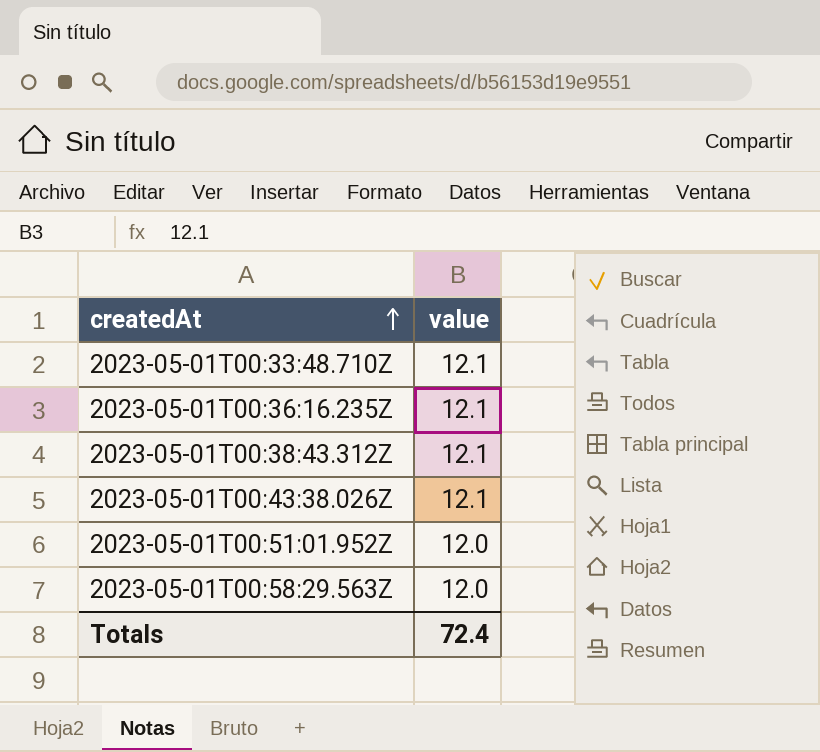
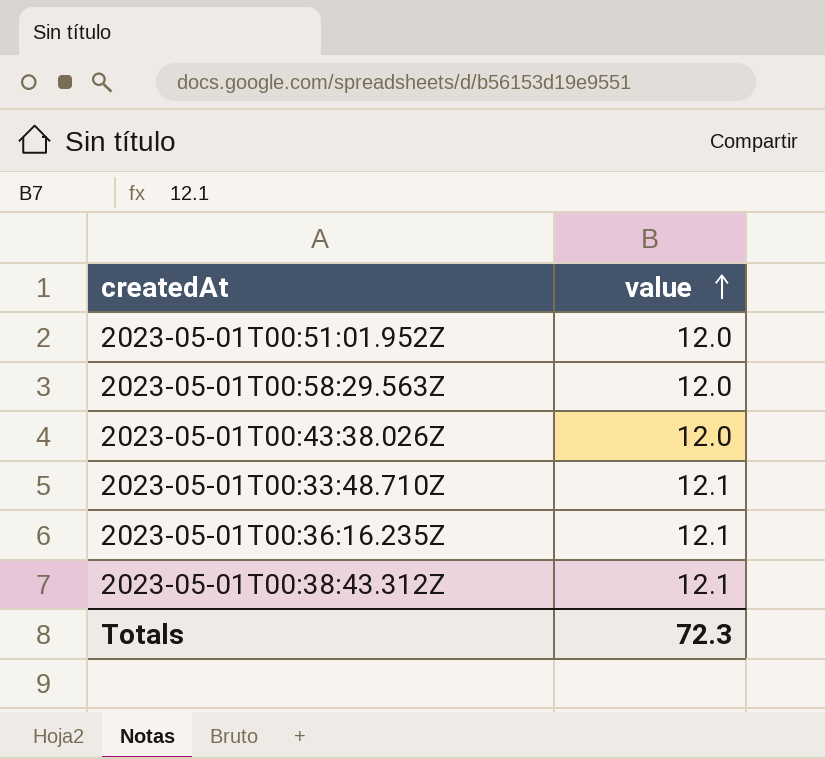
row order: createdAt ascending -> value ascending
2023-05-01T00:43:38.026Z | value: 12.1 -> 12.0
Totals | value: 72.4 -> 72.3

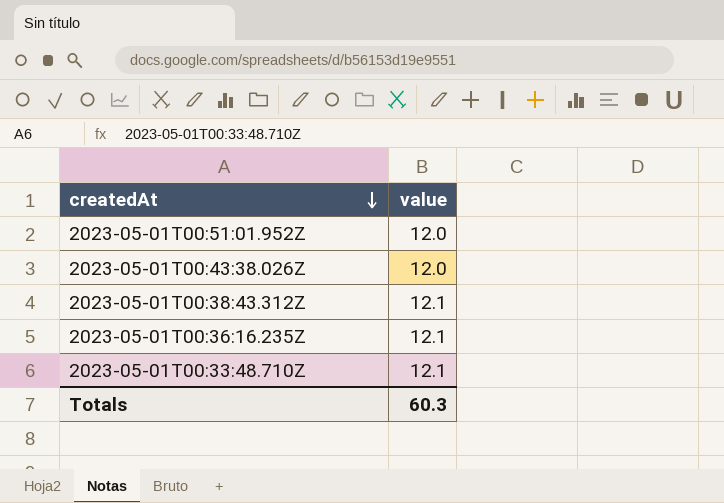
row order: value ascending -> createdAt descending
row 2023-05-01T00:58:29.563Z: 12.0 -> none
Totals | value: 72.3 -> 60.3

